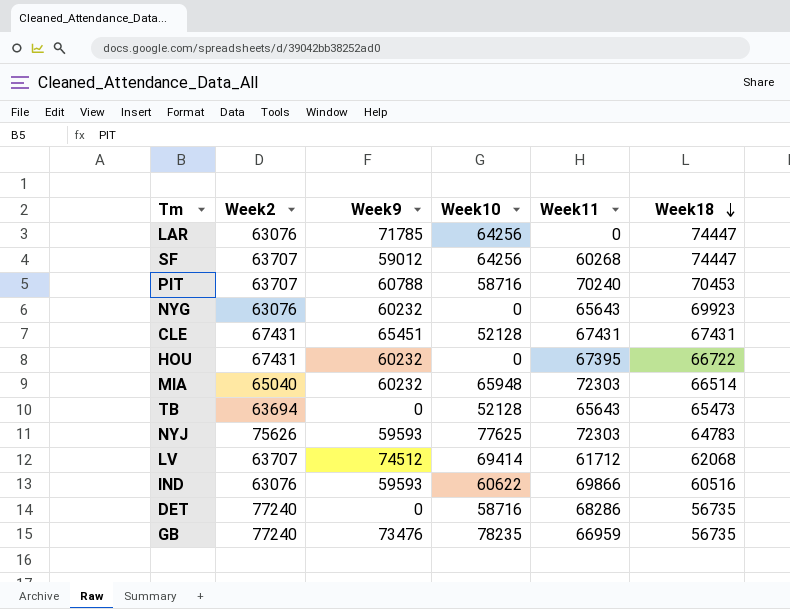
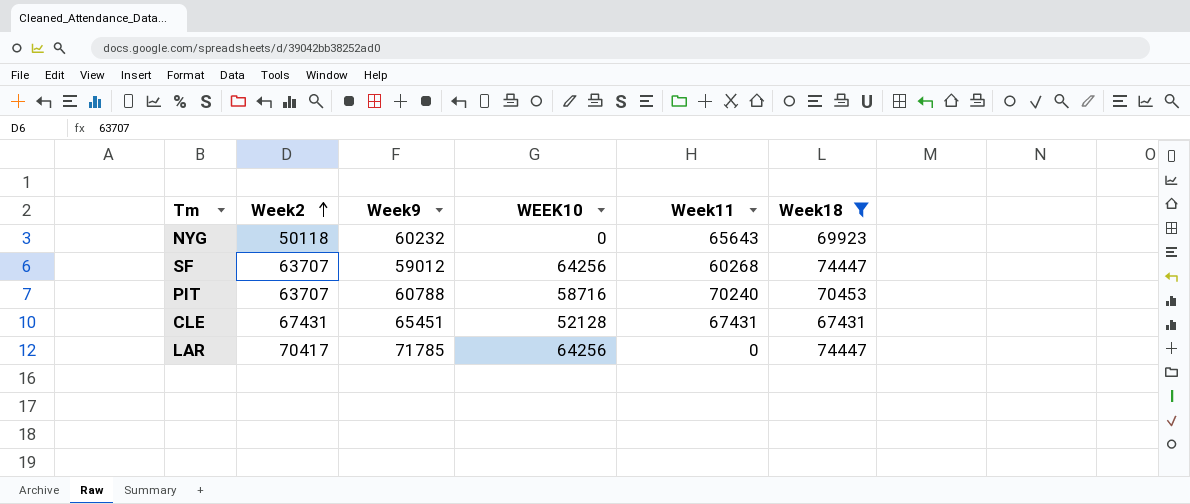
filter: none -> Week18 >= 67431
row order: Week18 descending -> Week2 ascending
column name: Week10 -> WEEK10
NYG | Week2: 63076 -> 50118
LAR | Week2: 63076 -> 70417

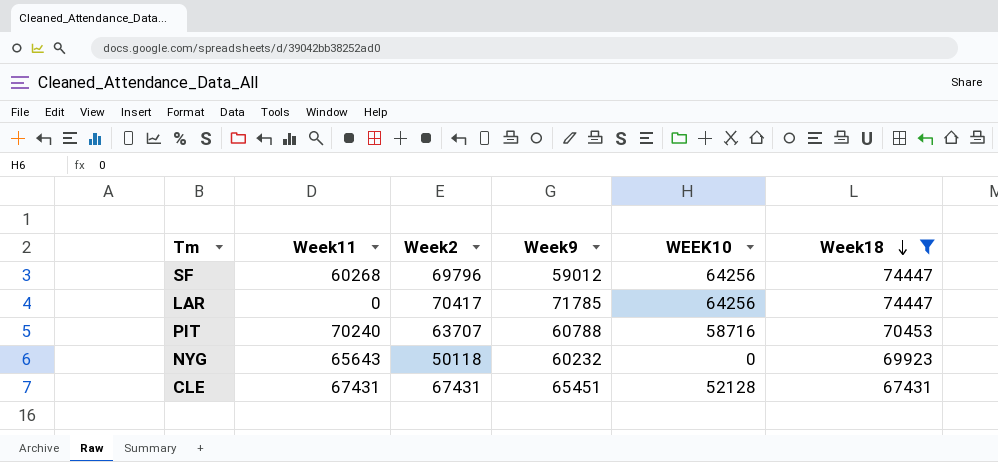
row order: Week2 ascending -> Week18 descending
column Week11 | position: 5 -> 2
SF | Week2: 63707 -> 69796

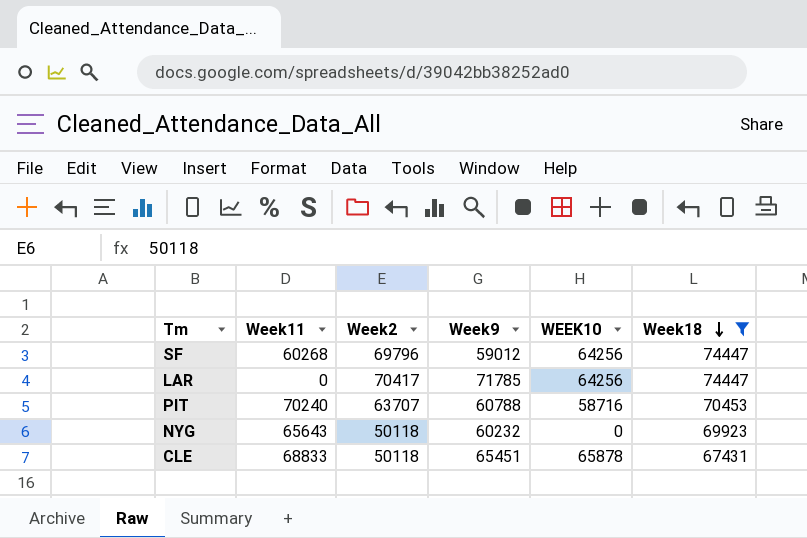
CLE | Week11: 67431 -> 68833
CLE | Week2: 67431 -> 50118
CLE | WEEK10: 52128 -> 65878

